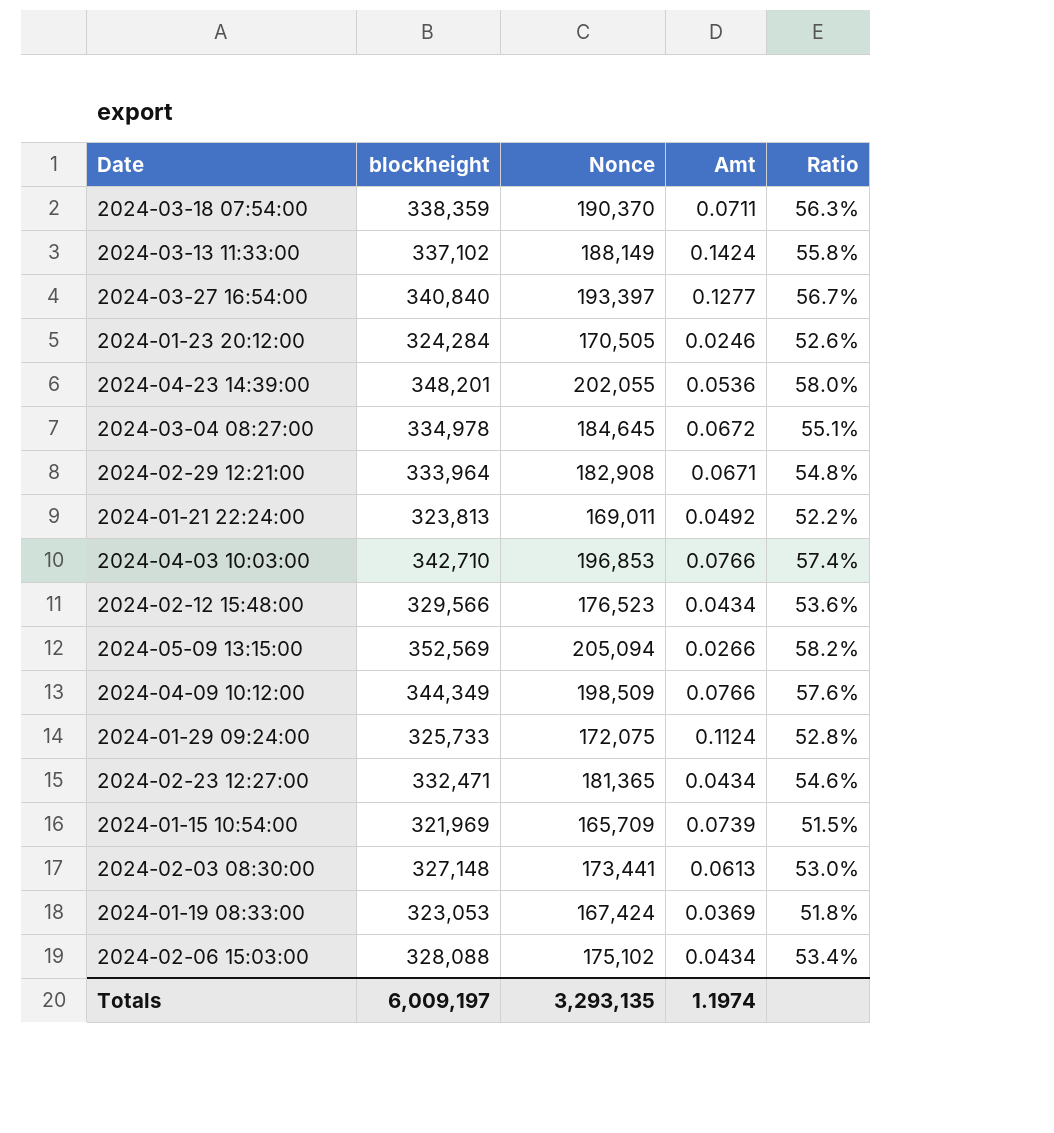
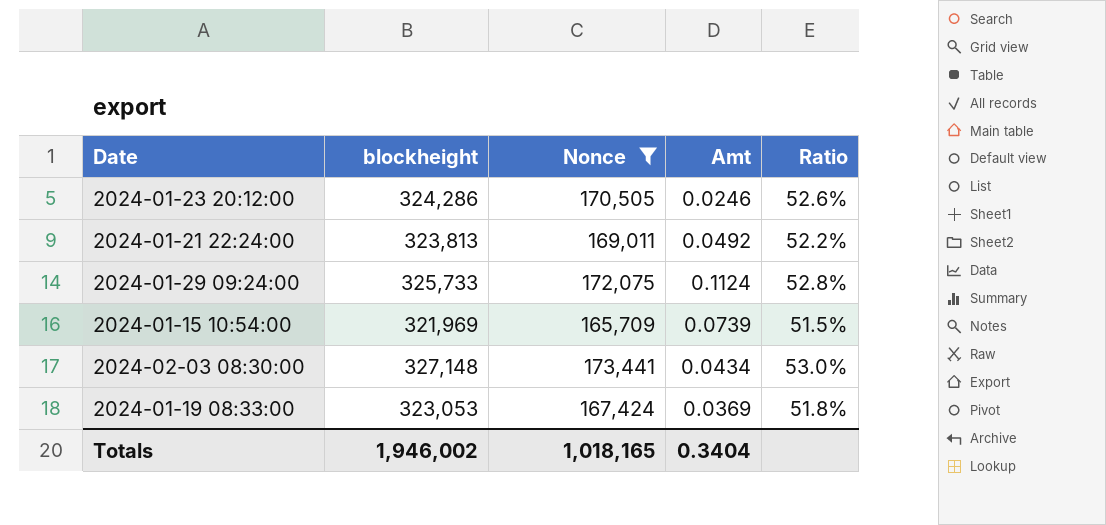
filter: none -> Nonce <= 173,441
2024-01-23 20:12:00 | blockheight: 324,284 -> 324,286
2024-02-03 08:30:00 | Amt: 0.0613 -> 0.0434
Totals | blockheight: 6,009,197 -> 1,946,002
Totals | Nonce: 3,293,135 -> 1,018,165
Totals | Amt: 1.1974 -> 0.3404

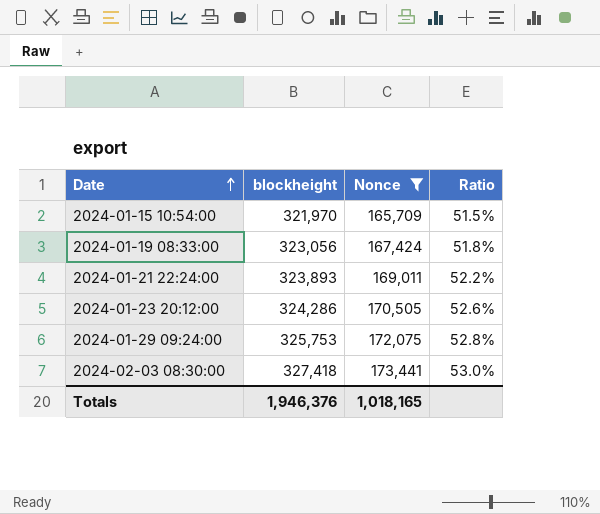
row order: none -> Date ascending
column Amt | position: 4 -> none
2024-01-15 10:54:00 | blockheight: 321,969 -> 321,970
2024-01-19 08:33:00 | blockheight: 323,053 -> 323,056
2024-01-21 22:24:00 | blockheight: 323,813 -> 323,893
2024-01-29 09:24:00 | blockheight: 325,733 -> 325,753
2024-02-03 08:30:00 | blockheight: 327,148 -> 327,418
Totals | blockheight: 1,946,002 -> 1,946,376

